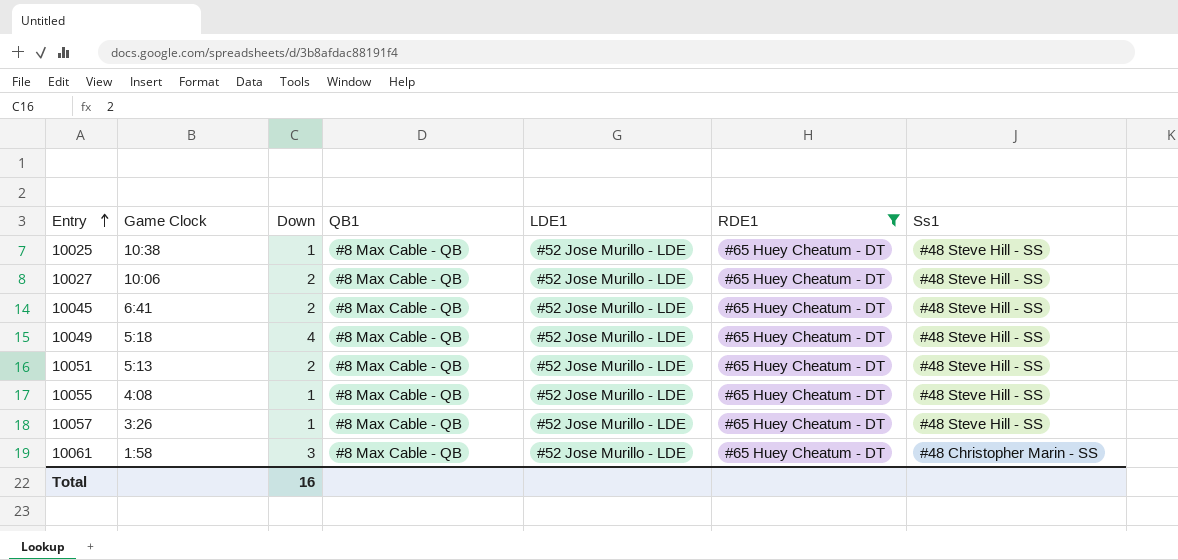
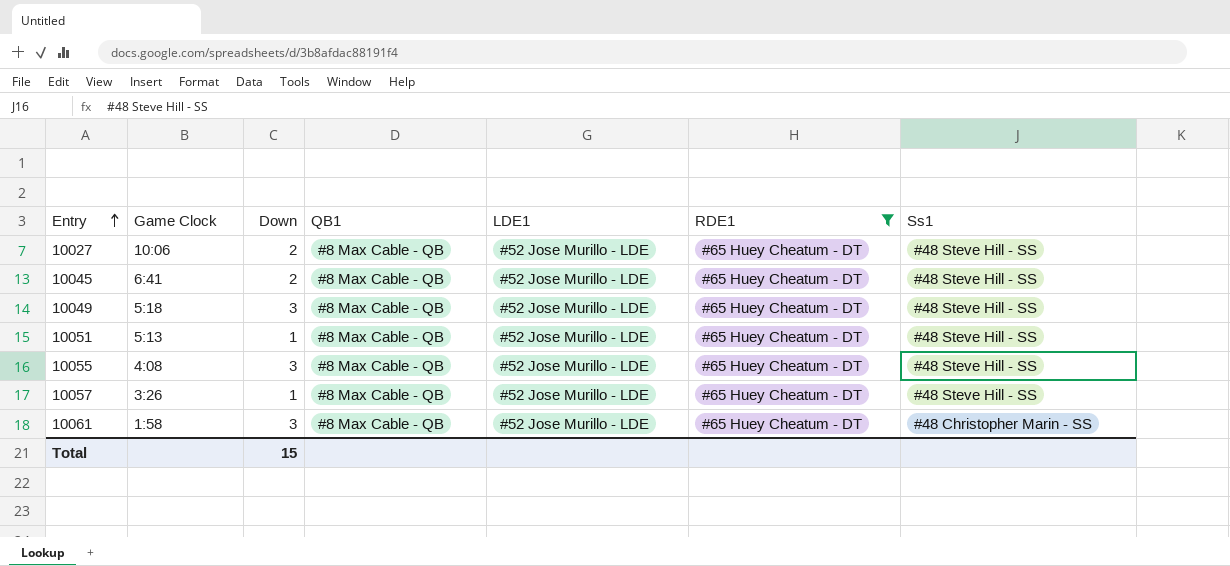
row 10025: 10:38 | 1 | #8 Max Cable - QB | #52 Jose Murillo - LDE | #65 Huey Cheatum - DT | #48 Steve Hill - SS -> none
10049 | Down: 4 -> 3
10051 | Down: 2 -> 1
10055 | Down: 1 -> 3
Total | Down: 16 -> 15

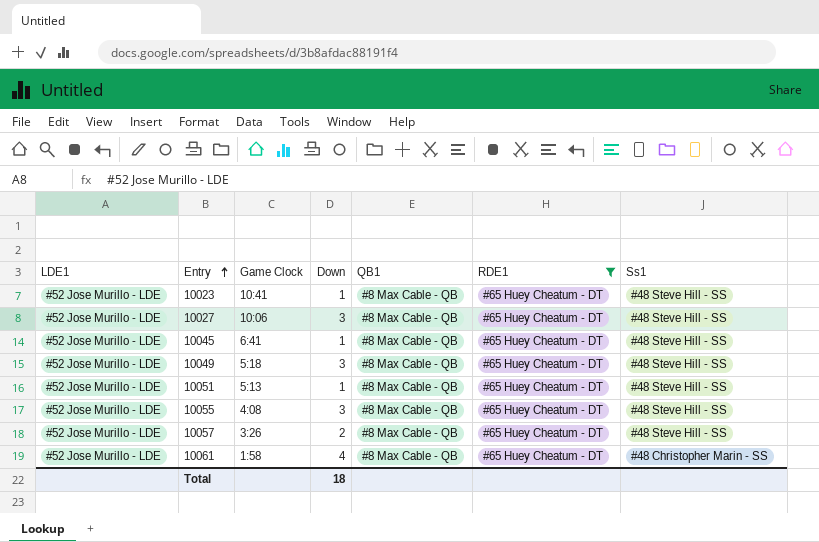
column LDE1 | position: 5 -> 1
row 10023: none -> #52 Jose Murillo - LDE | 10:41 | 1 | #8 Max Cable - QB | #65 Huey Cheatum - DT | #48 Steve Hill - SS
10027 | Down: 2 -> 3
10045 | Down: 2 -> 1
10057 | Down: 1 -> 2
10061 | Down: 3 -> 4
Total | Down: 15 -> 18

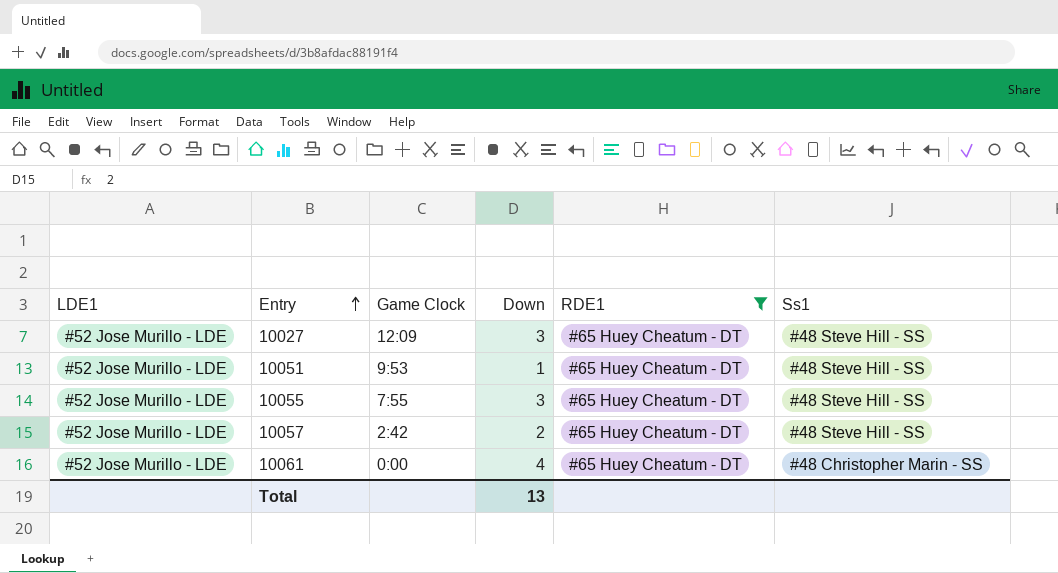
column QB1 | position: 5 -> none
row 10023: #52 Jose Murillo - LDE | 10:41 | 1 | #8 Max Cable - QB | #65 Huey Cheatum - DT | #48 Steve Hill - SS -> none
row 10045: #52 Jose Murillo - LDE | 6:41 | 1 | #8 Max Cable - QB | #65 Huey Cheatum - DT | #48 Steve Hill - SS -> none
row 10049: #52 Jose Murillo - LDE | 5:18 | 3 | #8 Max Cable - QB | #65 Huey Cheatum - DT | #48 Steve Hill - SS -> none
10027 | Game Clock: 10:06 -> 12:09
10051 | Game Clock: 5:13 -> 9:53
10055 | Game Clock: 4:08 -> 7:55
10057 | Game Clock: 3:26 -> 2:42
10061 | Game Clock: 1:58 -> 0:00
Total | Down: 18 -> 13

